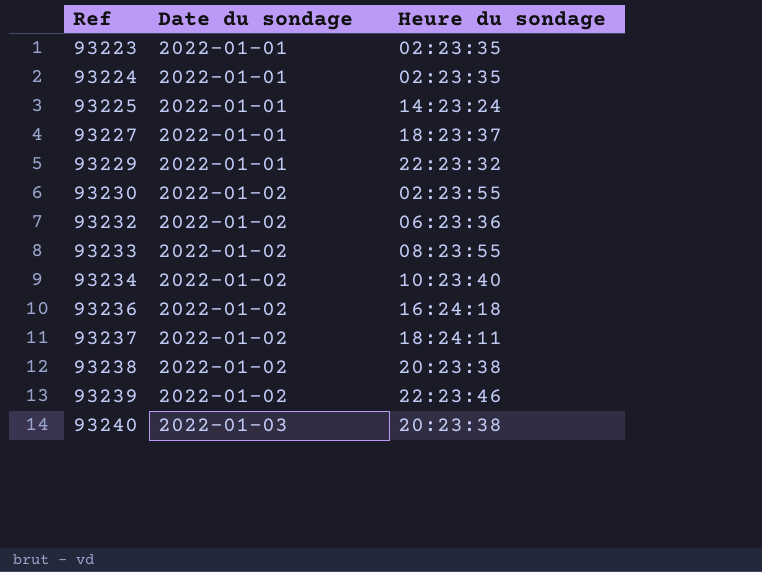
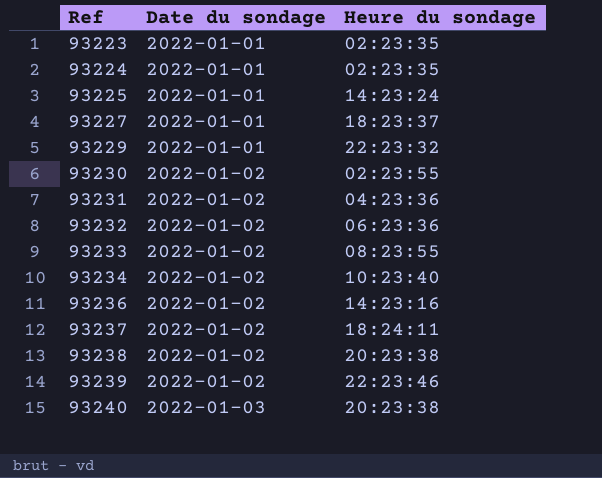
row 93231: none -> 2022-01-02 | 04:23:36
93236 | Heure du sondage: 16:24:18 -> 14:23:16

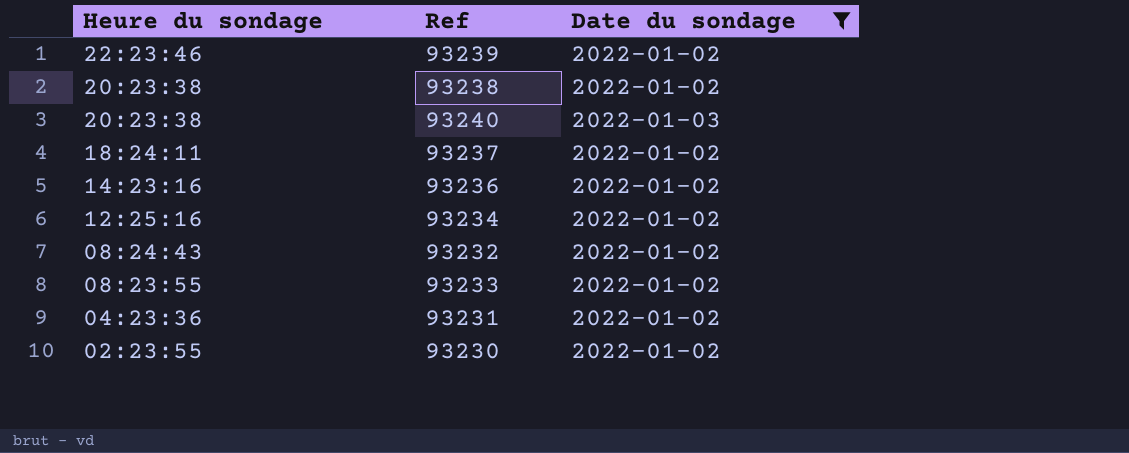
filter: none -> Date du sondage != 2022-01-01
row order: Ref ascending -> Heure du sondage descending
column Heure du sondage | position: 3 -> 1
93234 | Heure du sondage: 10:23:40 -> 12:25:16
93232 | Heure du sondage: 06:23:36 -> 08:24:43

